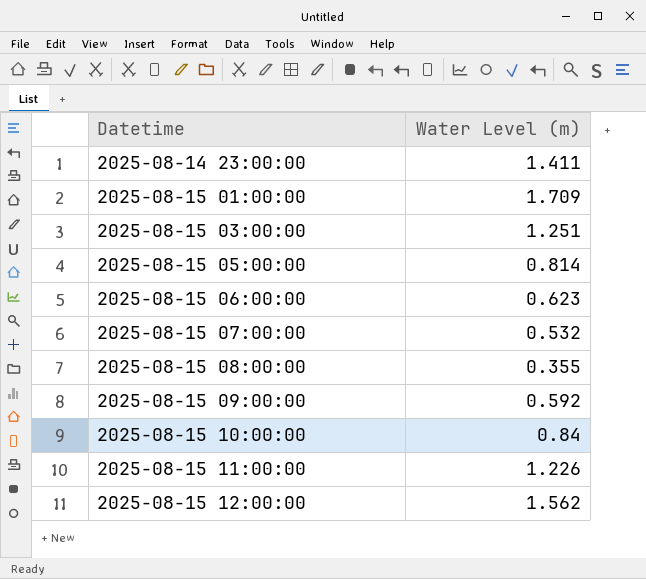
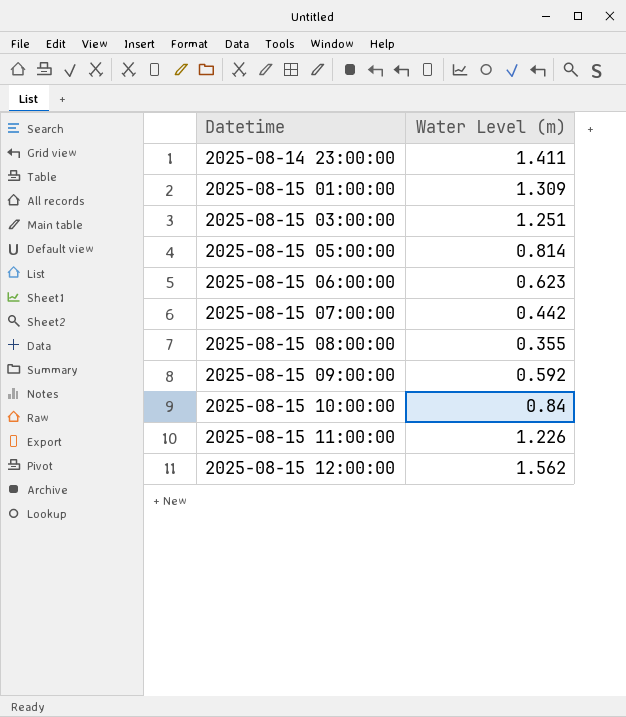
2025-08-15 01:00:00 | Water Level (m): 1.709 -> 1.309
2025-08-15 07:00:00 | Water Level (m): 0.532 -> 0.442

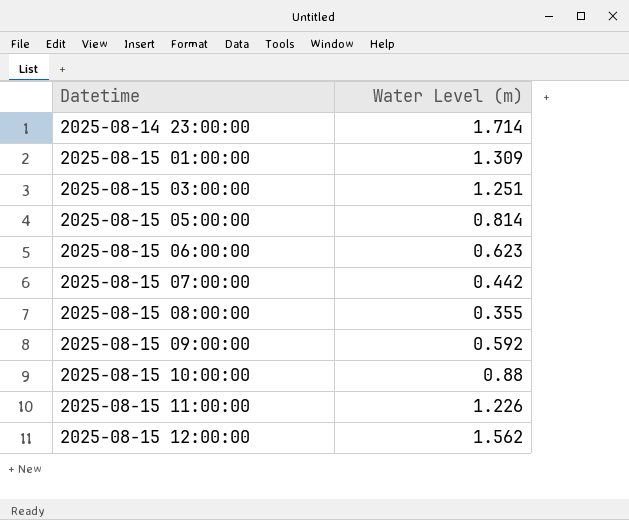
2025-08-14 23:00:00 | Water Level (m): 1.411 -> 1.714
2025-08-15 10:00:00 | Water Level (m): 0.84 -> 0.88

